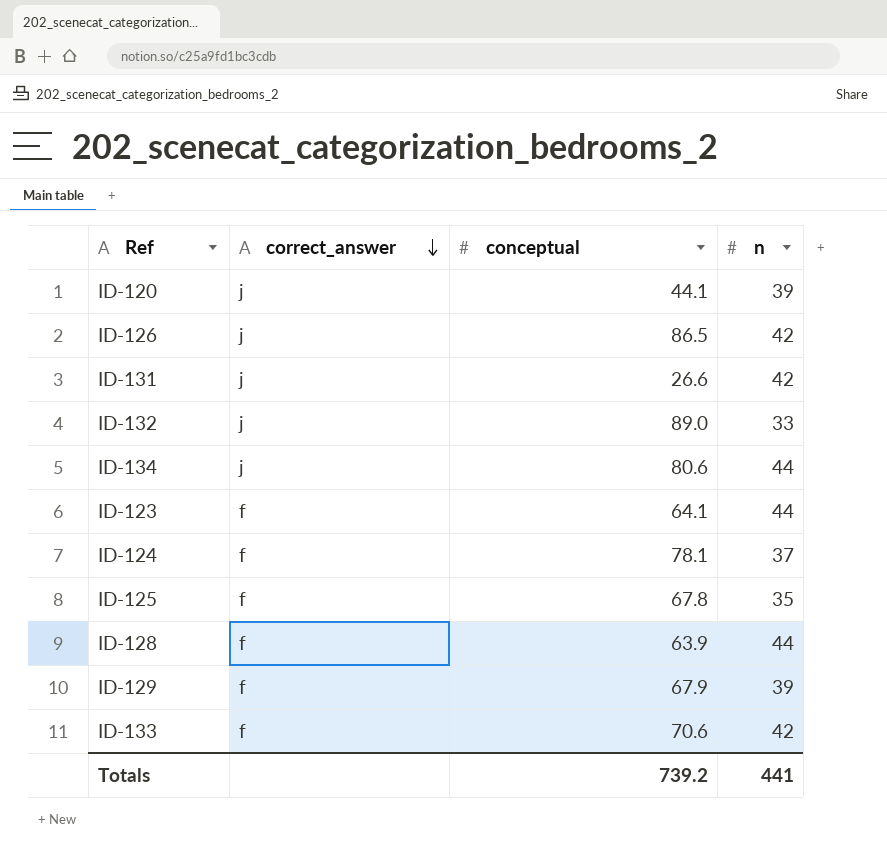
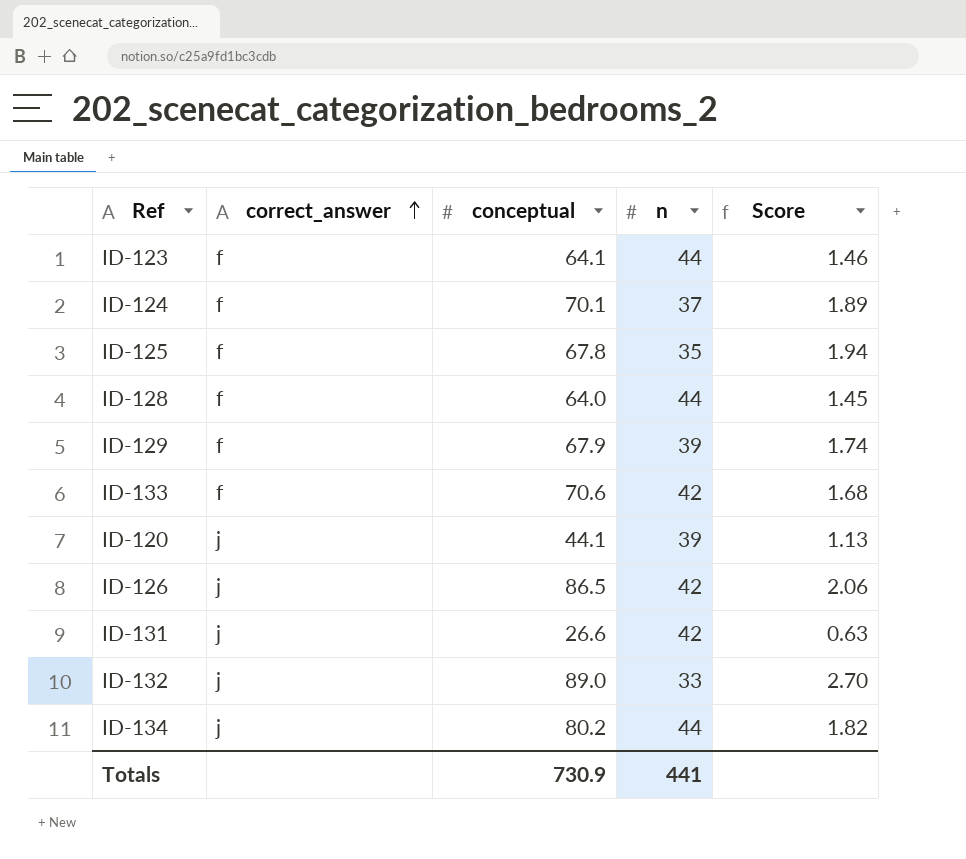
row order: correct_answer descending -> correct_answer ascending
column Score | formula: none -> [conceptual] / [n]
ID-124 | conceptual: 78.1 -> 70.1
ID-128 | conceptual: 63.9 -> 64.0
ID-134 | conceptual: 80.6 -> 80.2
Totals | conceptual: 739.2 -> 730.9

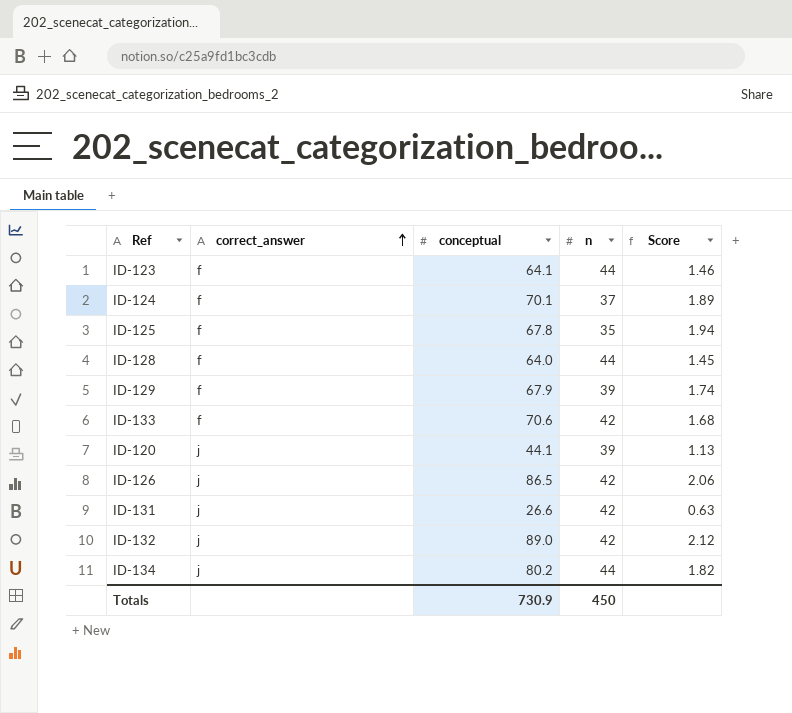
ID-132 | n: 33 -> 42
ID-132 | Score: 2.70 -> 2.12
Totals | n: 441 -> 450

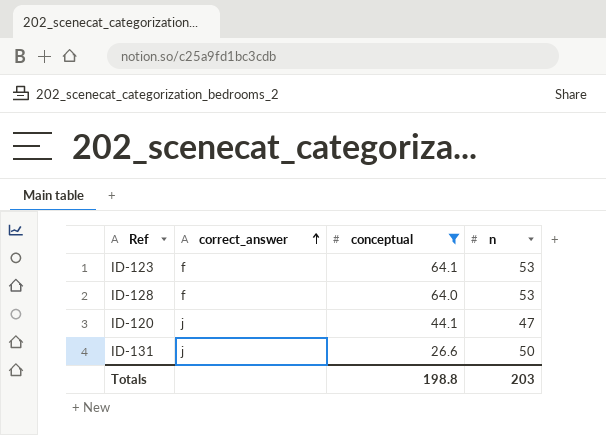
filter: none -> conceptual <= 64.1
column Score | formula: [conceptual] / [n] -> none
ID-123 | n: 44 -> 53
ID-128 | n: 44 -> 53
ID-120 | n: 39 -> 47
ID-131 | n: 42 -> 50
Totals | conceptual: 730.9 -> 198.8
Totals | n: 450 -> 203

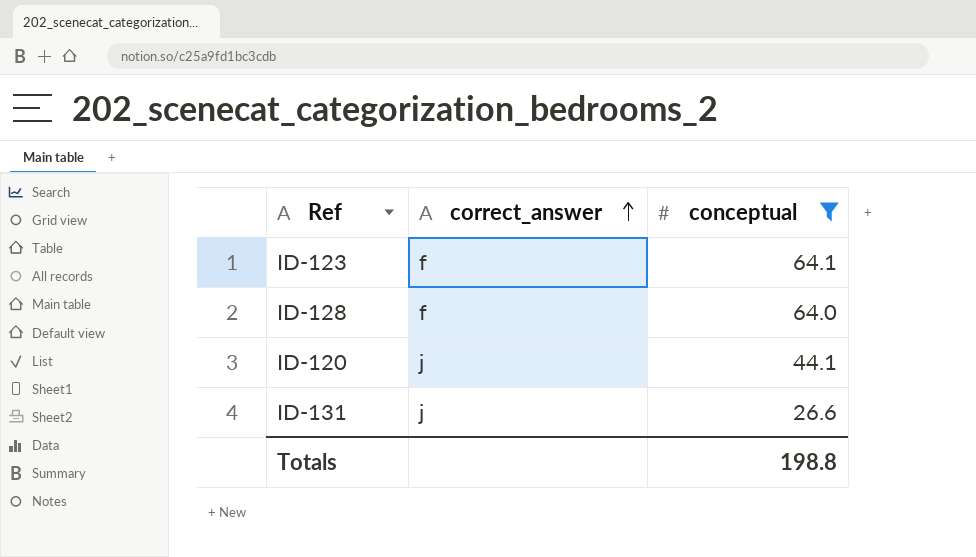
column n | position: 4 -> none

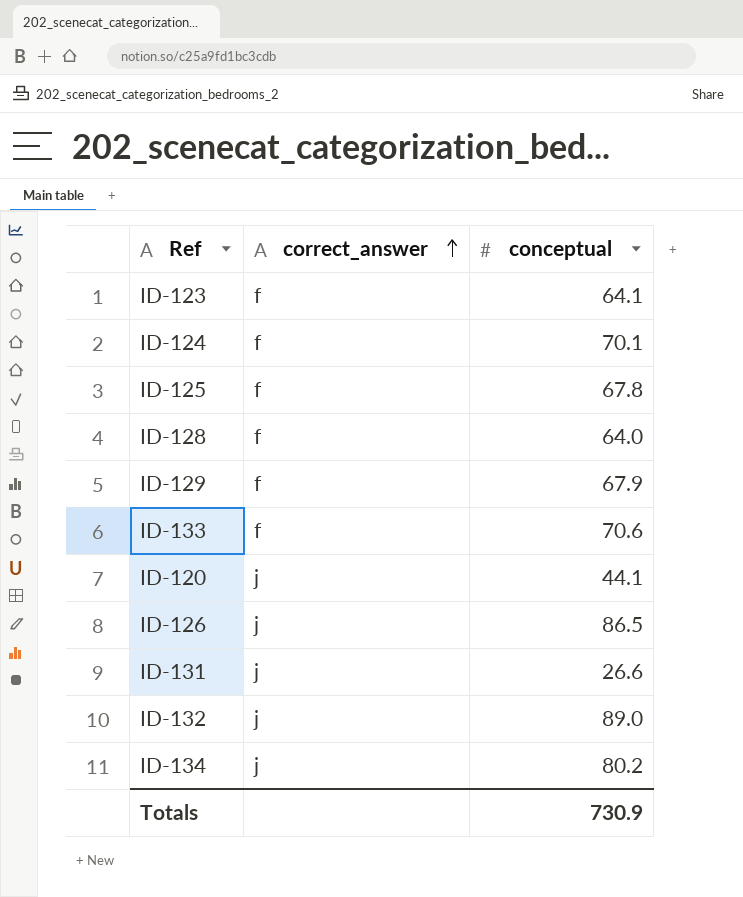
filter: conceptual <= 64.1 -> none
Totals | conceptual: 198.8 -> 730.9

